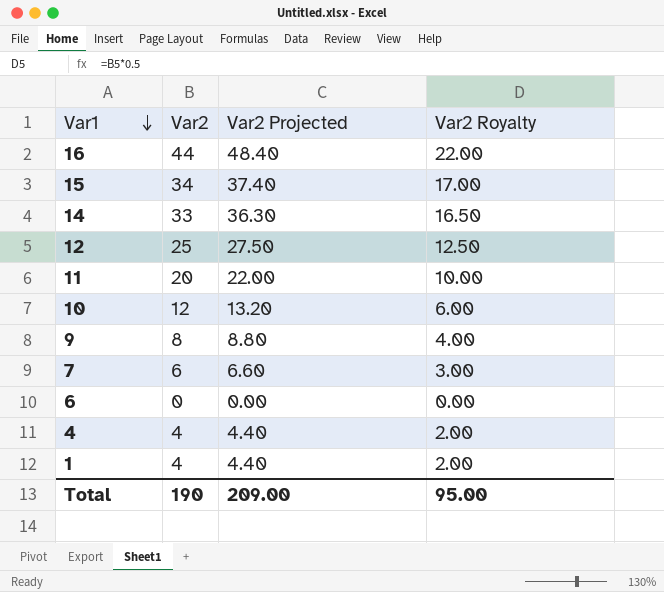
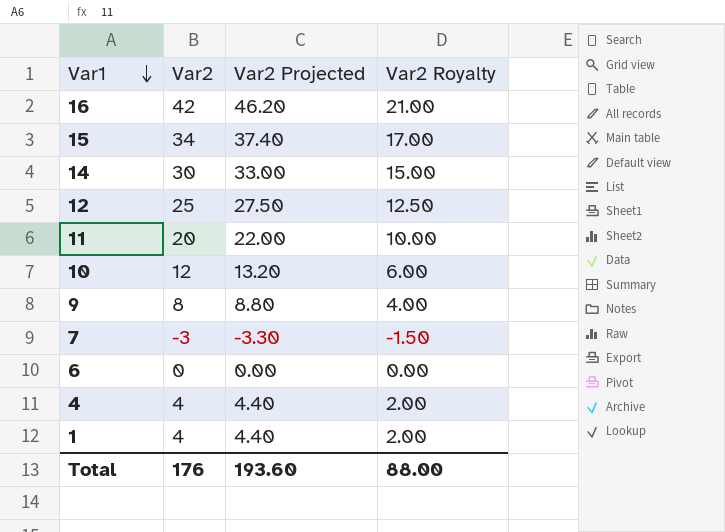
16 | Var2: 44 -> 42
16 | Var2 Projected: 48.40 -> 46.20
16 | Var2 Royalty: 22.00 -> 21.00
14 | Var2: 33 -> 30
14 | Var2 Projected: 36.30 -> 33.00
14 | Var2 Royalty: 16.50 -> 15.00
7 | Var2: 6 -> -3
7 | Var2 Projected: 6.60 -> -3.30
7 | Var2 Royalty: 3.00 -> -1.50
Total | Var2: 190 -> 176
Total | Var2 Projected: 209.00 -> 193.60
Total | Var2 Royalty: 95.00 -> 88.00

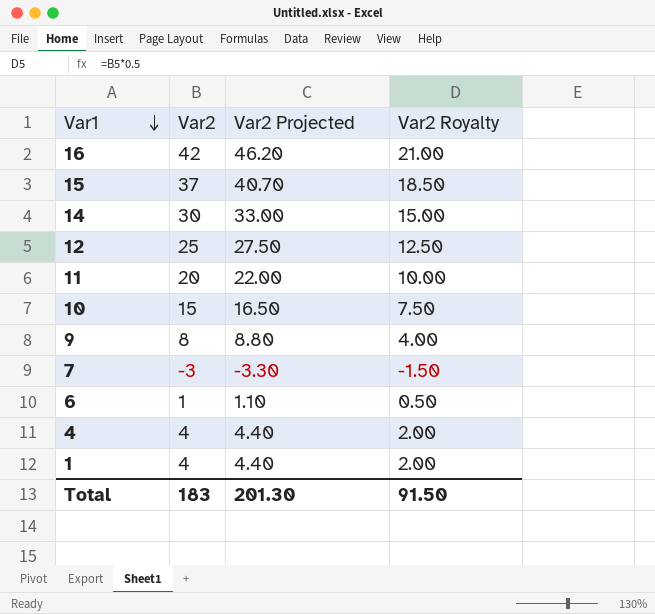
15 | Var2: 34 -> 37
15 | Var2 Projected: 37.40 -> 40.70
15 | Var2 Royalty: 17.00 -> 18.50
10 | Var2: 12 -> 15
10 | Var2 Projected: 13.20 -> 16.50
10 | Var2 Royalty: 6.00 -> 7.50
6 | Var2: 0 -> 1
6 | Var2 Projected: 0.00 -> 1.10
6 | Var2 Royalty: 0.00 -> 0.50
Total | Var2: 176 -> 183
Total | Var2 Projected: 193.60 -> 201.30
Total | Var2 Royalty: 88.00 -> 91.50

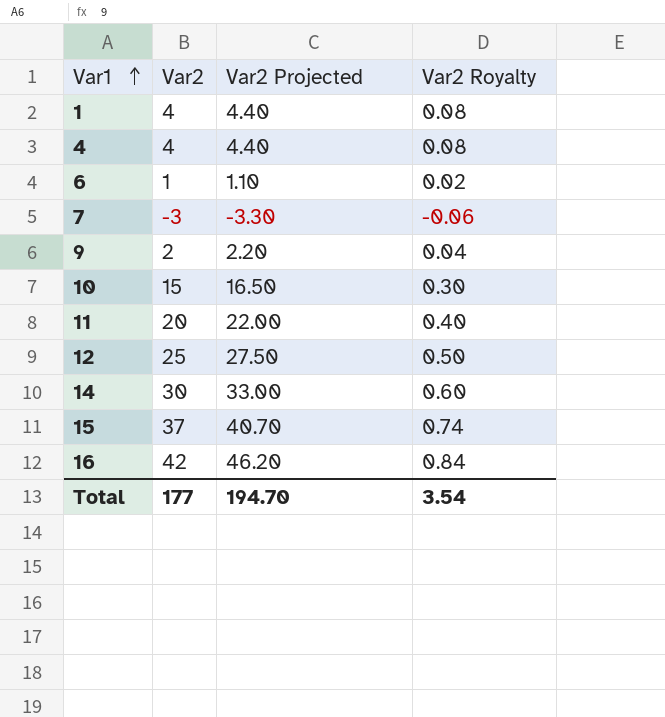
row order: Var1 descending -> Var1 ascending
column Var2 Royalty | formula: [Var2] * 0.5 -> [Var2] * 0.02
9 | Var2: 8 -> 2
9 | Var2 Projected: 8.80 -> 2.20
Total | Var2: 183 -> 177
Total | Var2 Projected: 201.30 -> 194.70
Total | Var2 Royalty: 91.50 -> 3.54

